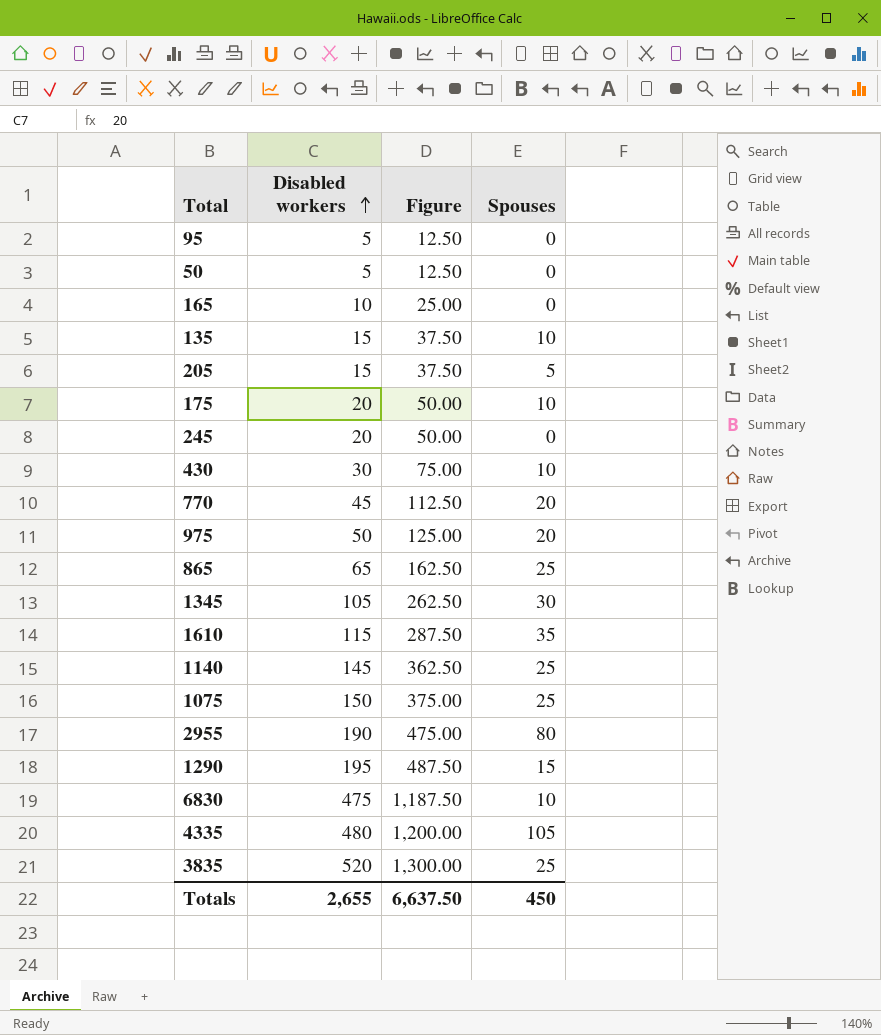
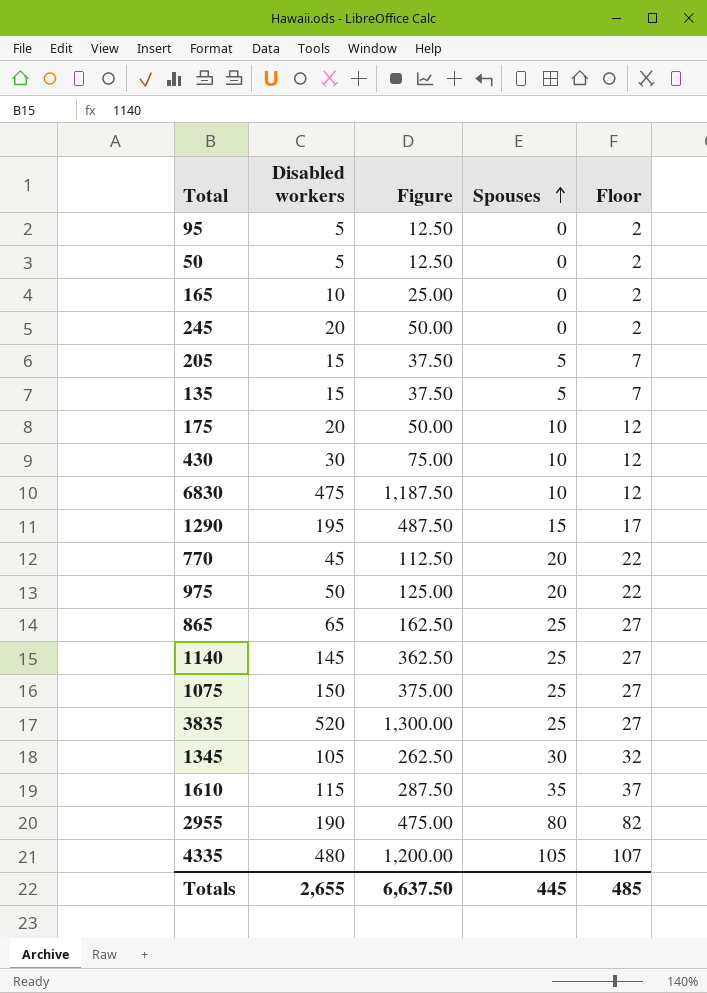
row order: Disabled workers ascending -> Spouses ascending
column Floor | formula: none -> [Spouses] + 2
135 | Spouses: 10 -> 5
Totals | Spouses: 450 -> 445

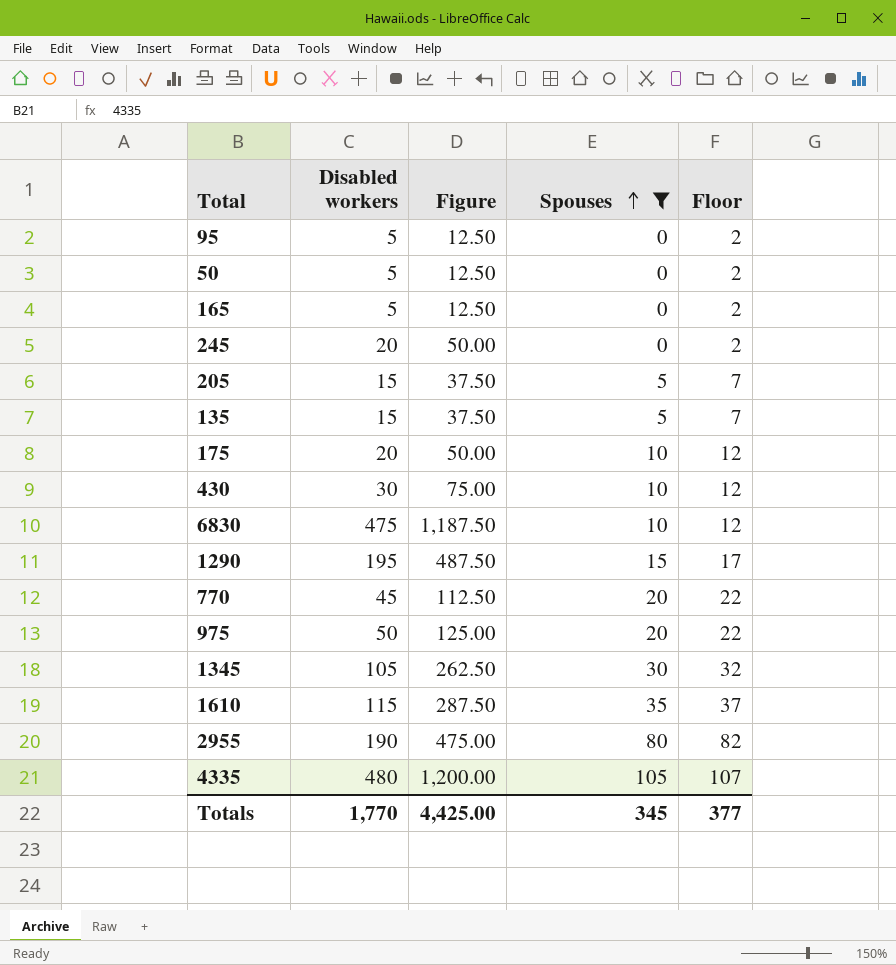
filter: none -> Spouses != 25
165 | Disabled workers: 10 -> 5
165 | Figure: 25.00 -> 12.50
Totals | Disabled workers: 2,655 -> 1,770
Totals | Figure: 6,637.50 -> 4,425.00
Totals | Spouses: 445 -> 345
Totals | Floor: 485 -> 377

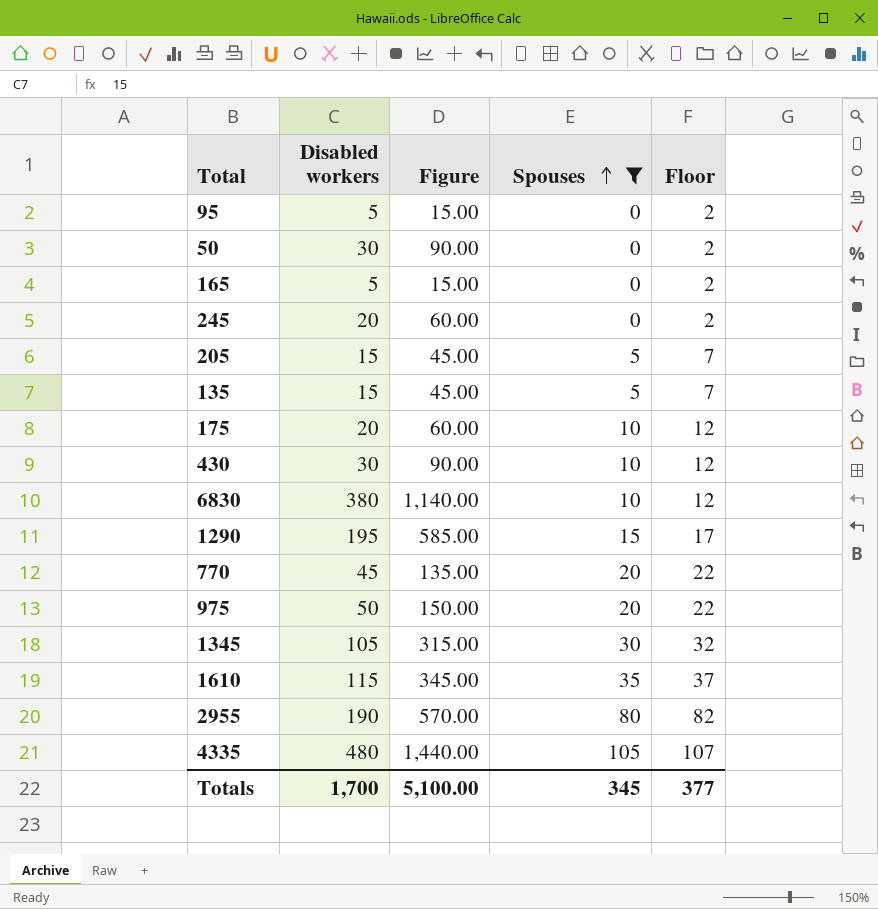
column Figure | formula: [Disabled workers] * 2.5 -> [Disabled workers] * 3
50 | Disabled workers: 5 -> 30
6830 | Disabled workers: 475 -> 380
Totals | Disabled workers: 1,770 -> 1,700
Totals | Figure: 4,425.00 -> 5,100.00

